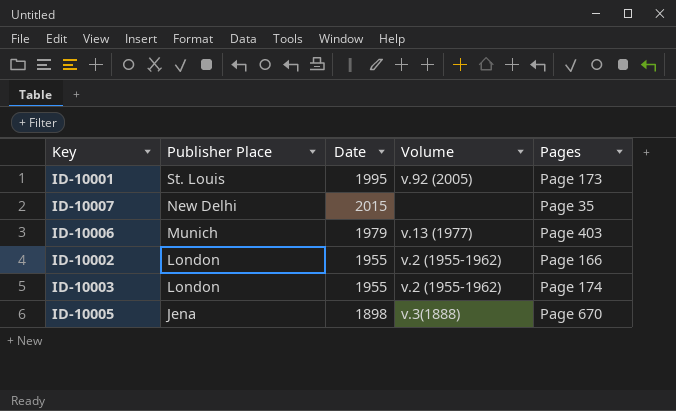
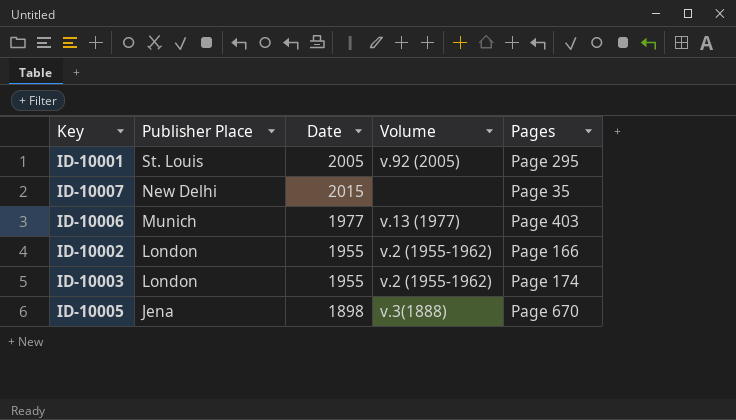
ID-10001 | Date: 1995 -> 2005
ID-10001 | Pages: Page 173 -> Page 295
ID-10006 | Date: 1979 -> 1977

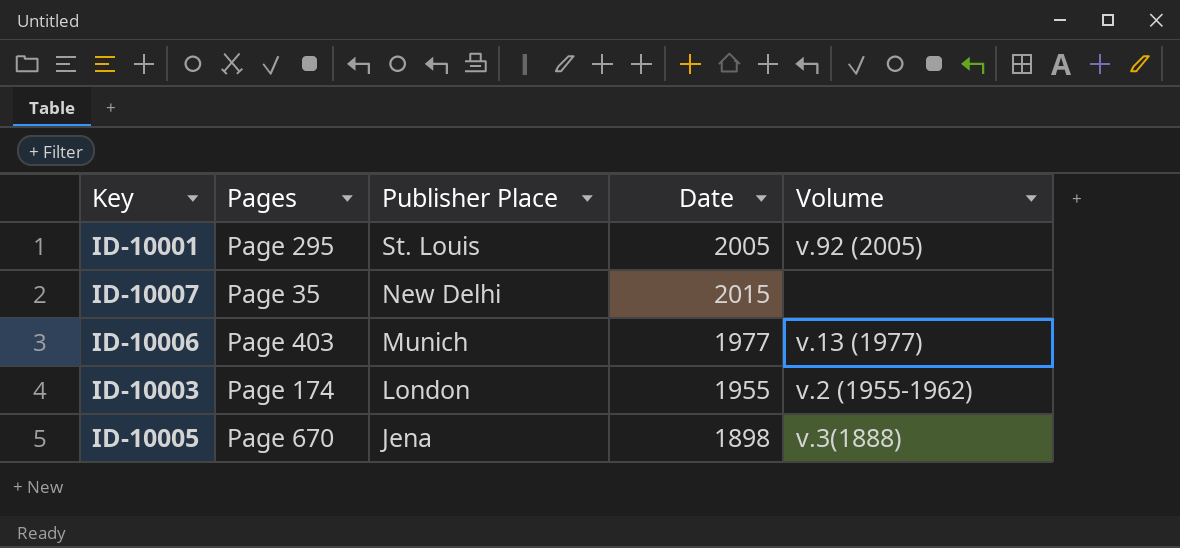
column Pages | position: 5 -> 2
row ID-10002: London | 1955 | v.2 (1955-1962) | Page 166 -> none

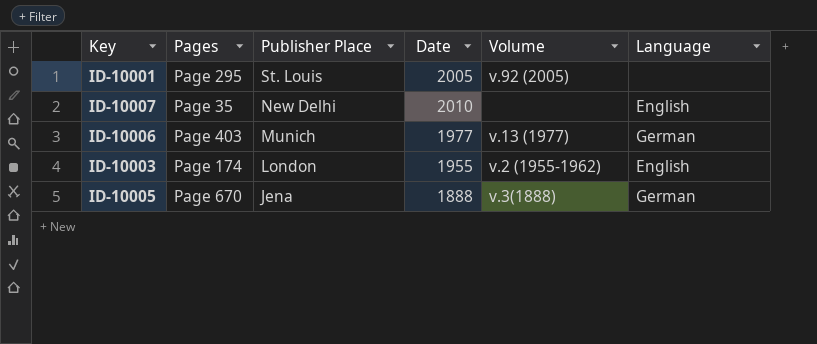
column Language | position: none -> 6
ID-10007 | Date: 2015 -> 2010
ID-10005 | Date: 1898 -> 1888

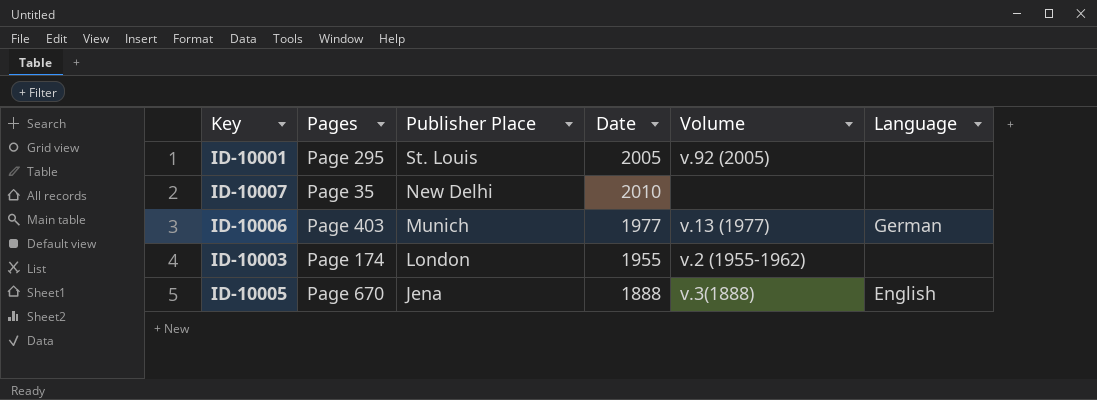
ID-10007 | Language: English -> none
ID-10003 | Language: English -> none
ID-10005 | Language: German -> English

